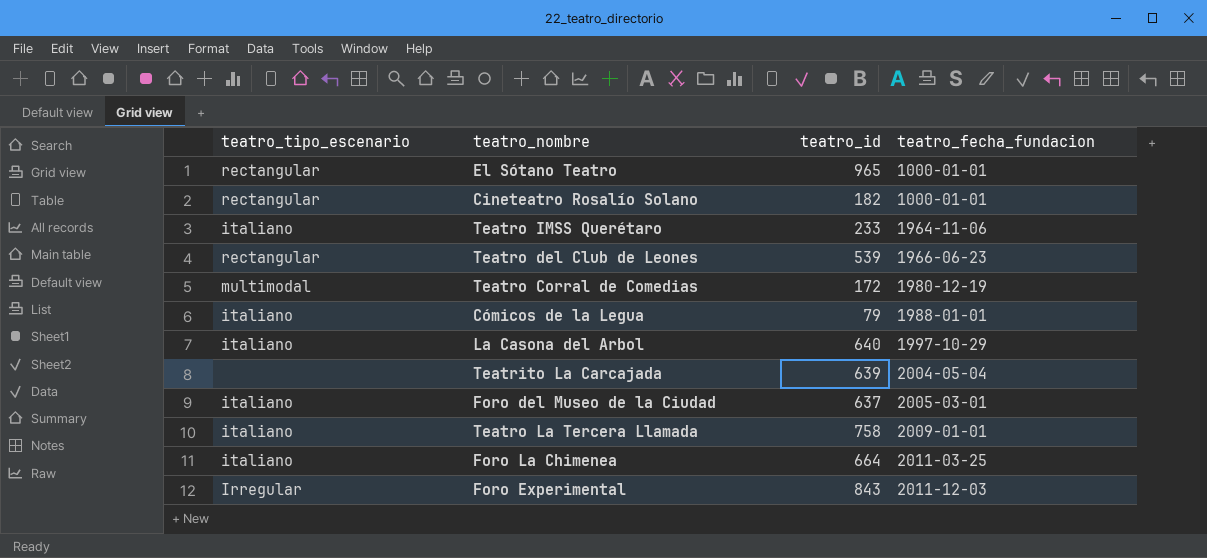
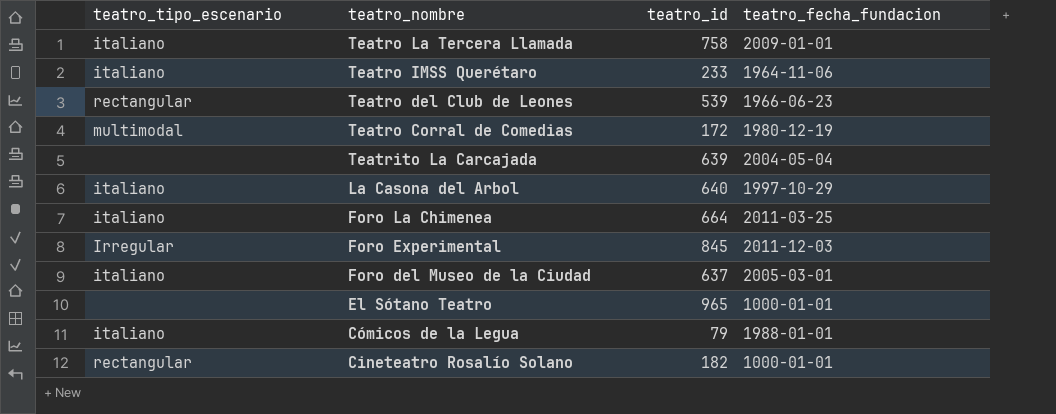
row order: teatro_fecha_fundacion ascending -> teatro_nombre descending
Foro Experimental | teatro_id: 843 -> 845
El Sótano Teatro | teatro_tipo_escenario: rectangular -> none

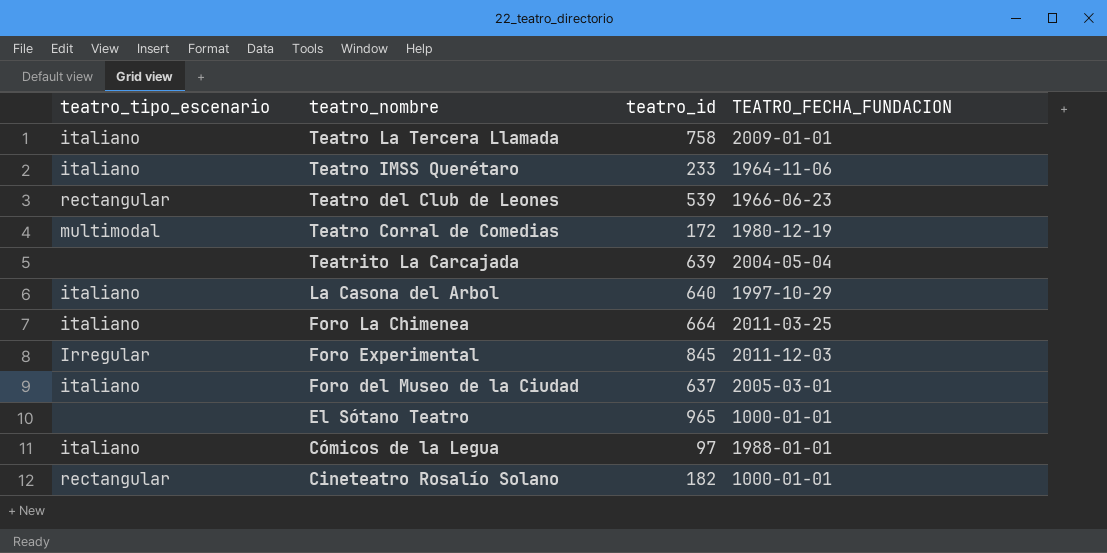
column name: teatro_fecha_fundacion -> TEATRO_FECHA_FUNDACION
Cómicos de la Legua | teatro_id: 79 -> 97

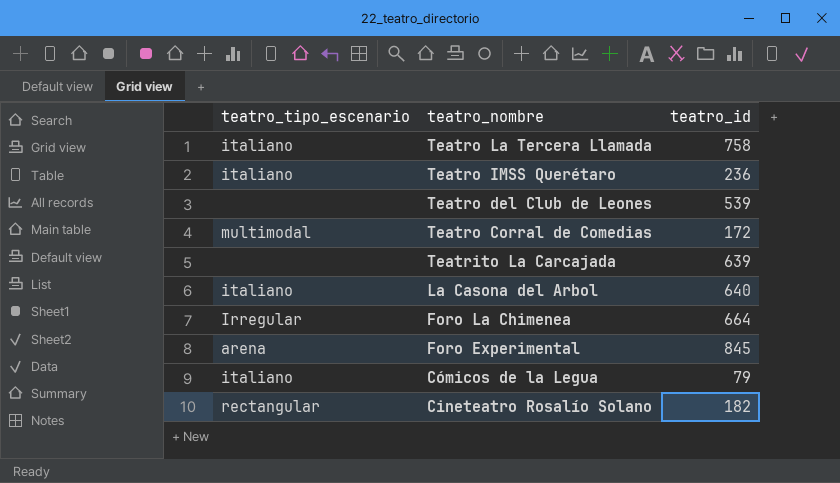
column TEATRO_FECHA_FUNDACION | position: 4 -> none
row Foro del Museo de la Ciudad: italiano | 637 | 2005-03-01 -> none
row El Sótano Teatro: none | 965 | 1000-01-01 -> none
Teatro IMSS Querétaro | teatro_id: 233 -> 236
Teatro del Club de Leones | teatro_tipo_escenario: rectangular -> none
Foro La Chimenea | teatro_tipo_escenario: italiano -> Irregular
Foro Experimental | teatro_tipo_escenario: Irregular -> arena
Cómicos de la Legua | teatro_id: 97 -> 79

